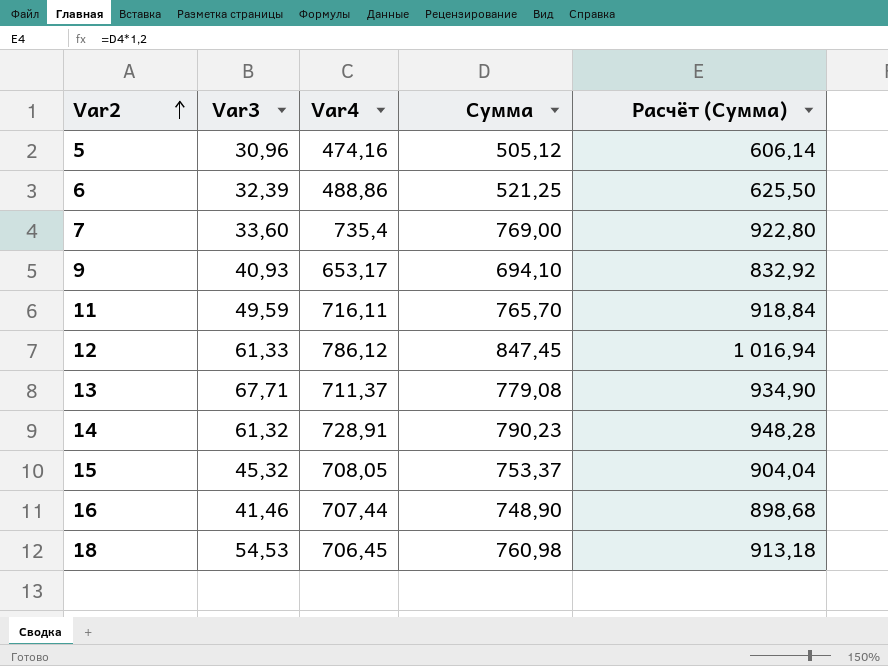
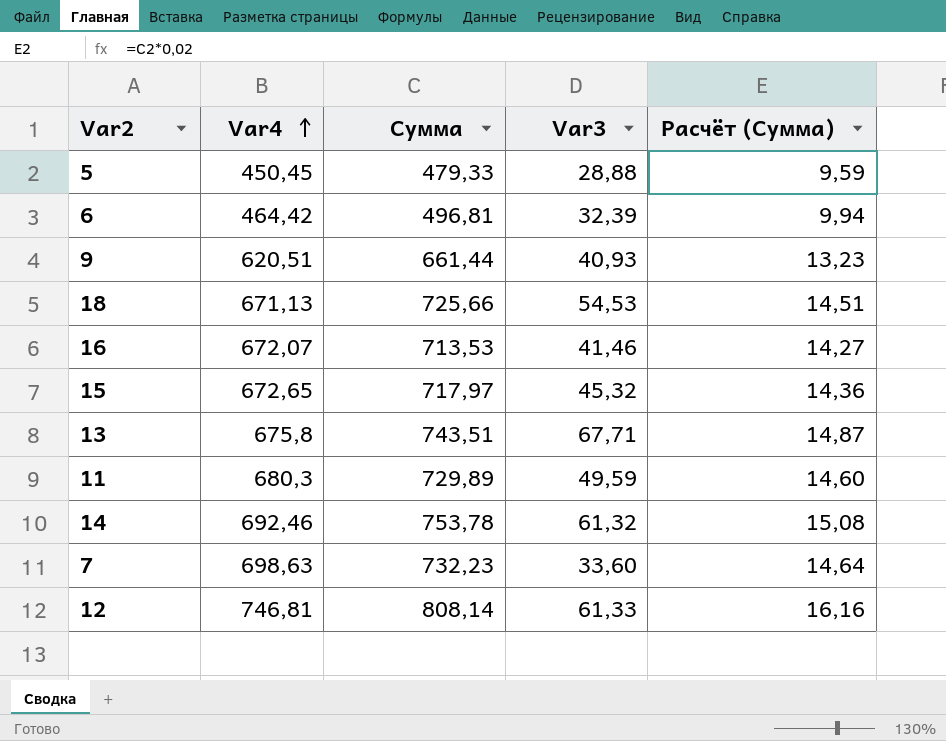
row order: Var2 ascending -> Var4 ascending
column Var3 | position: 2 -> 4
column Расчёт (Сумма) | formula: [Сумма] * 1,2 -> [Сумма] * 0,02
5 | Var4: 474,16 -> 450,45
5 | Сумма: 505,12 -> 479,33
5 | Var3: 30,96 -> 28,88
6 | Var4: 488,86 -> 464,42
6 | Сумма: 521,25 -> 496,81
9 | Var4: 653,17 -> 620,51
9 | Сумма: 694,10 -> 661,44
18 | Var4: 706,45 -> 671,13
18 | Сумма: 760,98 -> 725,66
16 | Var4: 707,44 -> 672,07
16 | Сумма: 748,90 -> 713,53
15 | Var4: 708,05 -> 672,65
15 | Сумма: 753,37 -> 717,97
13 | Var4: 711,37 -> 675,8
13 | Сумма: 779,08 -> 743,51
11 | Var4: 716,11 -> 680,3
11 | Сумма: 765,70 -> 729,89
14 | Var4: 728,91 -> 692,46
14 | Сумма: 790,23 -> 753,78
7 | Var4: 735,4 -> 698,63
7 | Сумма: 769,00 -> 732,23
12 | Var4: 786,12 -> 746,81
12 | Сумма: 847,45 -> 808,14

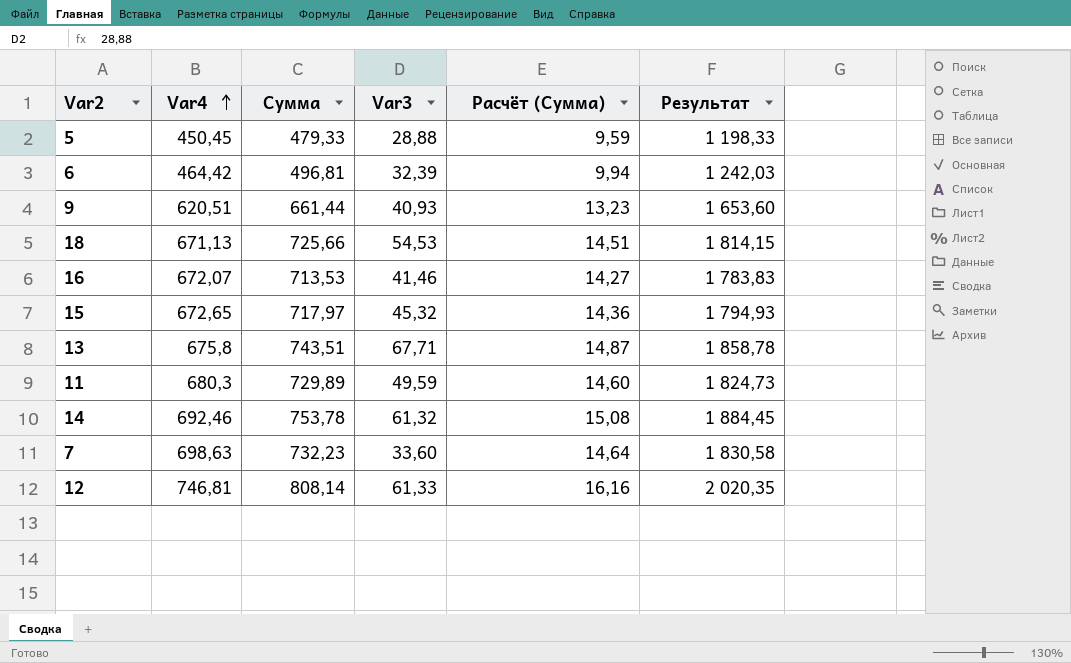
column Результат | formula: none -> [Сумма] * 2,5

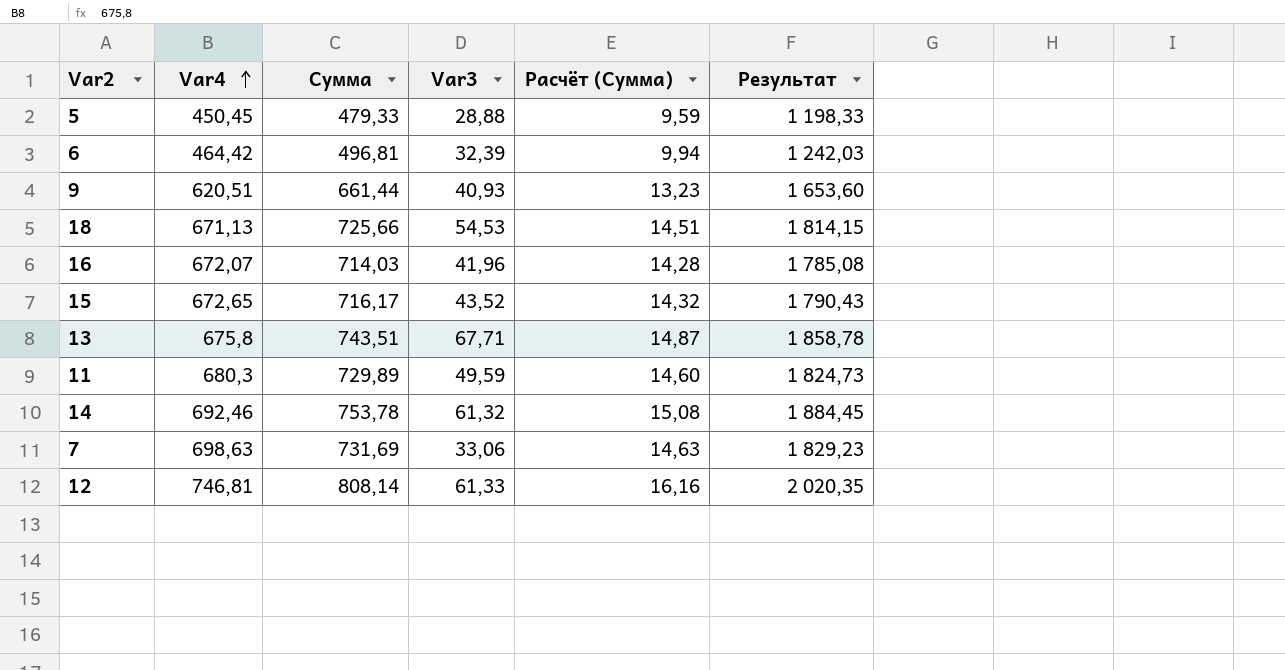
16 | Сумма: 713,53 -> 714,03
16 | Var3: 41,46 -> 41,96
16 | Расчёт (Сумма): 14,27 -> 14,28
16 | Результат: 1 783,83 -> 1 785,08
15 | Сумма: 717,97 -> 716,17
15 | Var3: 45,32 -> 43,52
15 | Расчёт (Сумма): 14,36 -> 14,32
15 | Результат: 1 794,93 -> 1 790,43
7 | Сумма: 732,23 -> 731,69
7 | Var3: 33,60 -> 33,06
7 | Расчёт (Сумма): 14,64 -> 14,63
7 | Результат: 1 830,58 -> 1 829,23

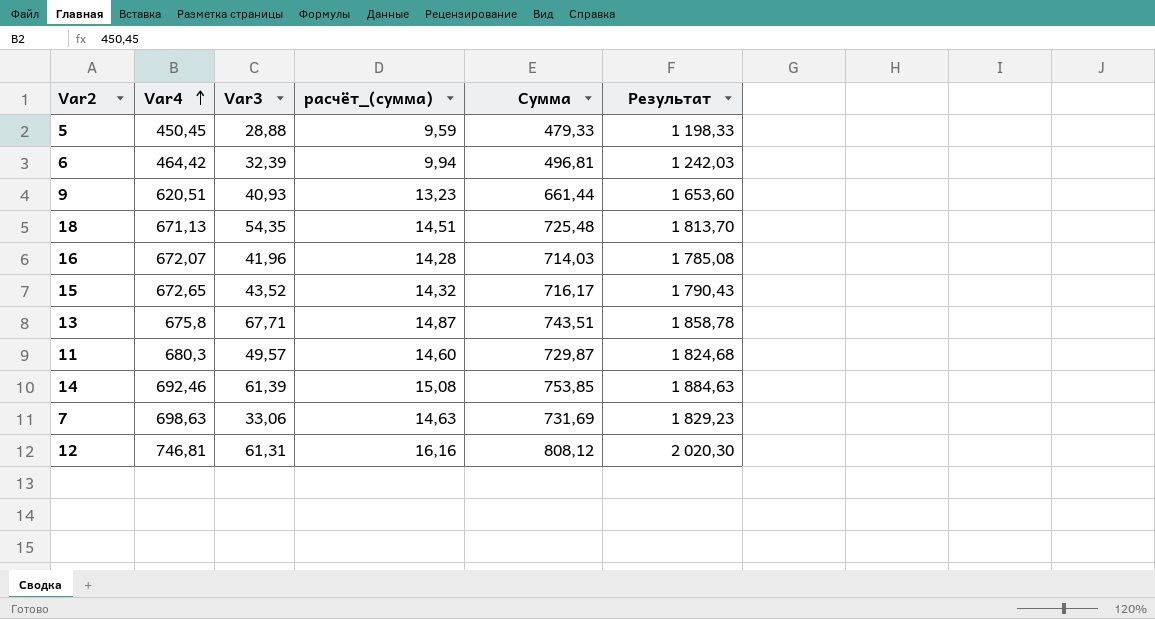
column name: Расчёт (Сумма) -> расчёт_(сумма)
column Сумма | position: 3 -> 5
18 | Var3: 54,53 -> 54,35
18 | Сумма: 725,66 -> 725,48
18 | Результат: 1 814,15 -> 1 813,70
11 | Var3: 49,59 -> 49,57
11 | Сумма: 729,89 -> 729,87
11 | Результат: 1 824,73 -> 1 824,68
14 | Var3: 61,32 -> 61,39
14 | Сумма: 753,78 -> 753,85
14 | Результат: 1 884,45 -> 1 884,63
12 | Var3: 61,33 -> 61,31
12 | Сумма: 808,14 -> 808,12
12 | Результат: 2 020,35 -> 2 020,30

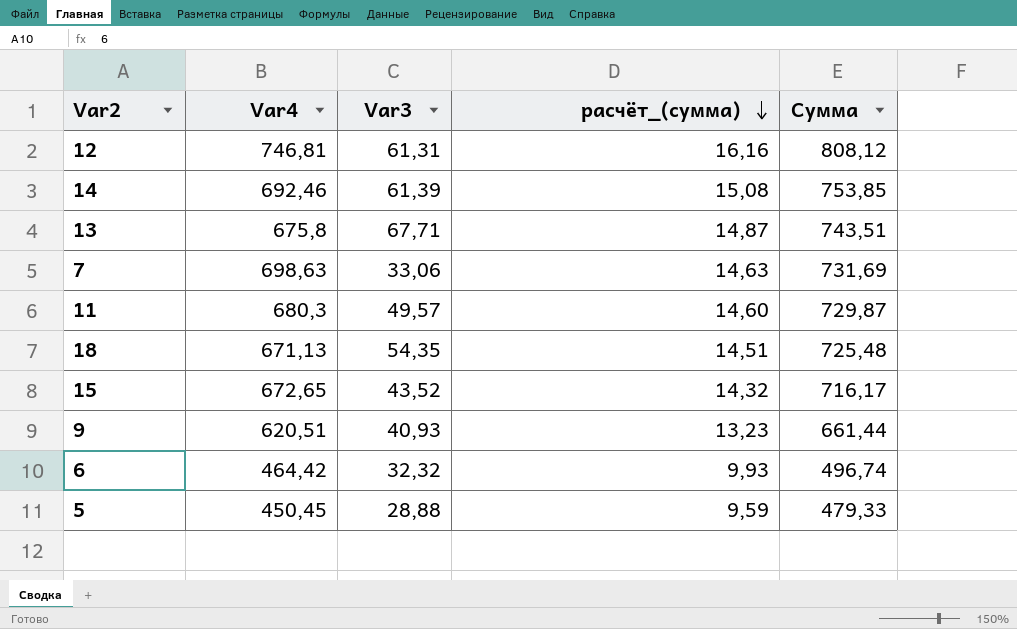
row order: Var4 ascending -> расчёт_(сумма) descending
column Результат | formula: [Сумма] * 2,5 -> none
row 16: 672,07 | 41,96 | 14,28 | 714,03 | 1 785,08 -> none
6 | Var3: 32,39 -> 32,32
6 | расчёт_(сумма): 9,94 -> 9,93
6 | Сумма: 496,81 -> 496,74

